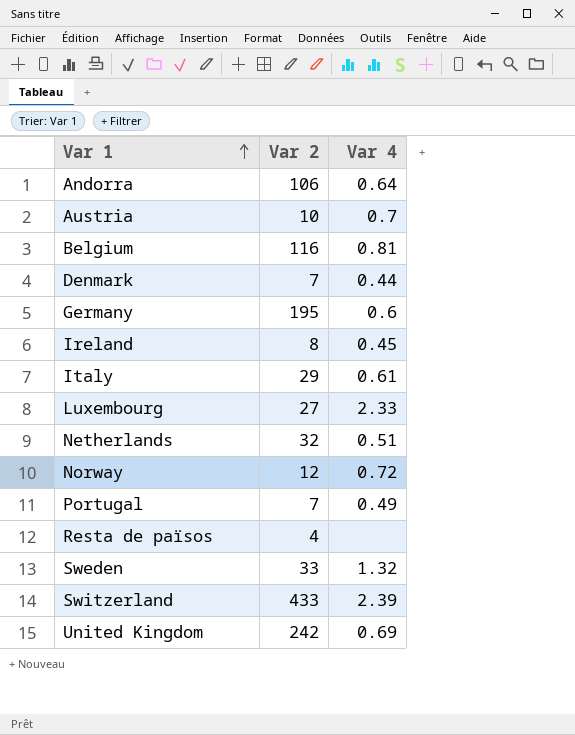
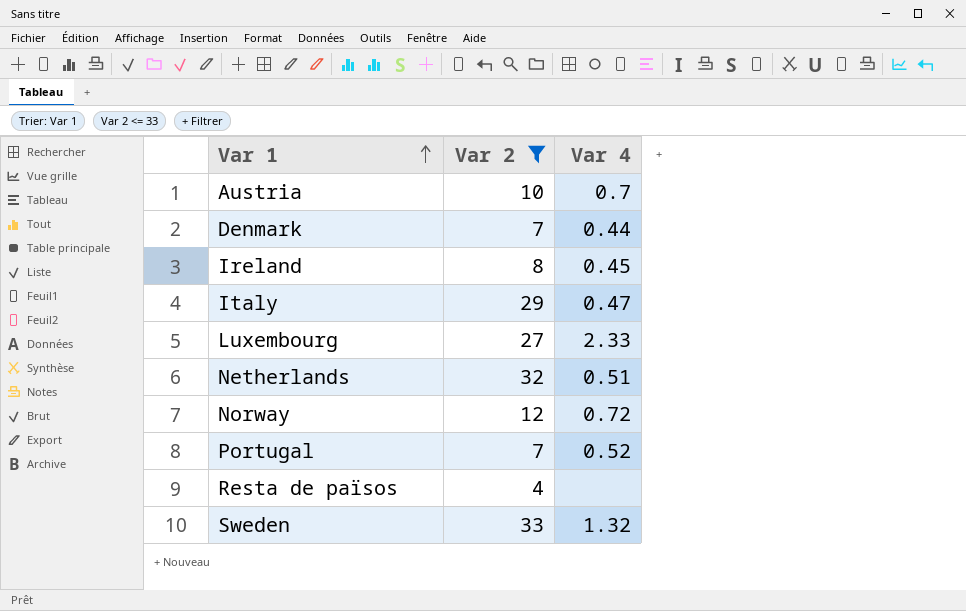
filter: none -> Var 2 <= 33
Italy | Var 4: 0.61 -> 0.47
Portugal | Var 4: 0.49 -> 0.52

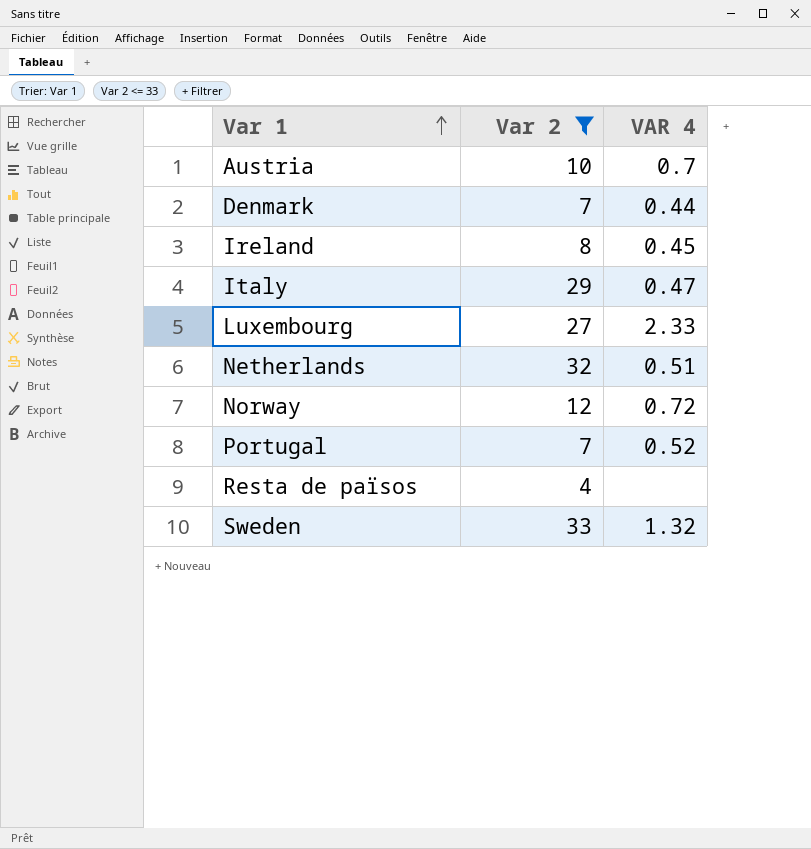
column name: Var 4 -> VAR 4

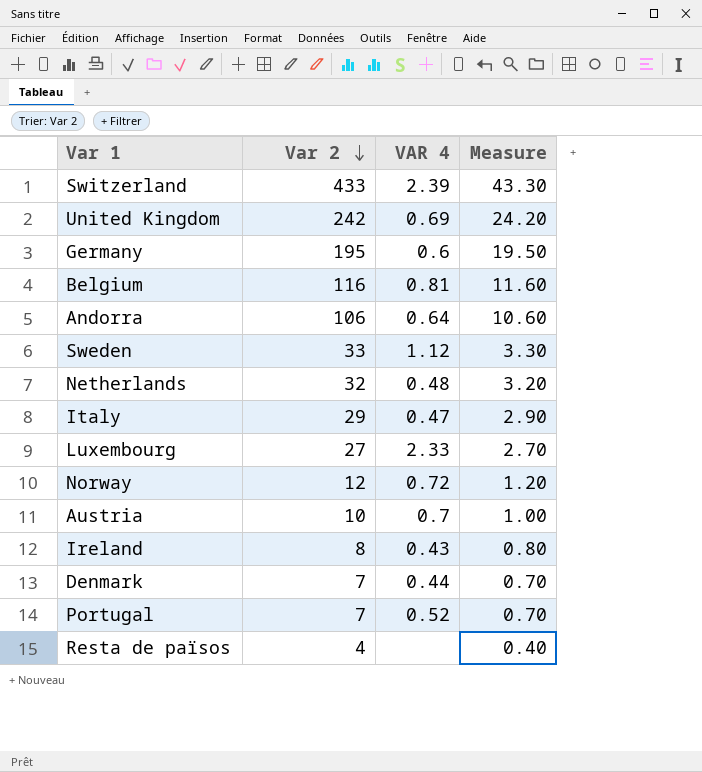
filter: Var 2 <= 33 -> none
row order: Var 1 ascending -> Var 2 descending
column Measure | formula: none -> [Var 2] * 0.1
Sweden | VAR 4: 1.32 -> 1.12
Netherlands | VAR 4: 0.51 -> 0.48
Ireland | VAR 4: 0.45 -> 0.43

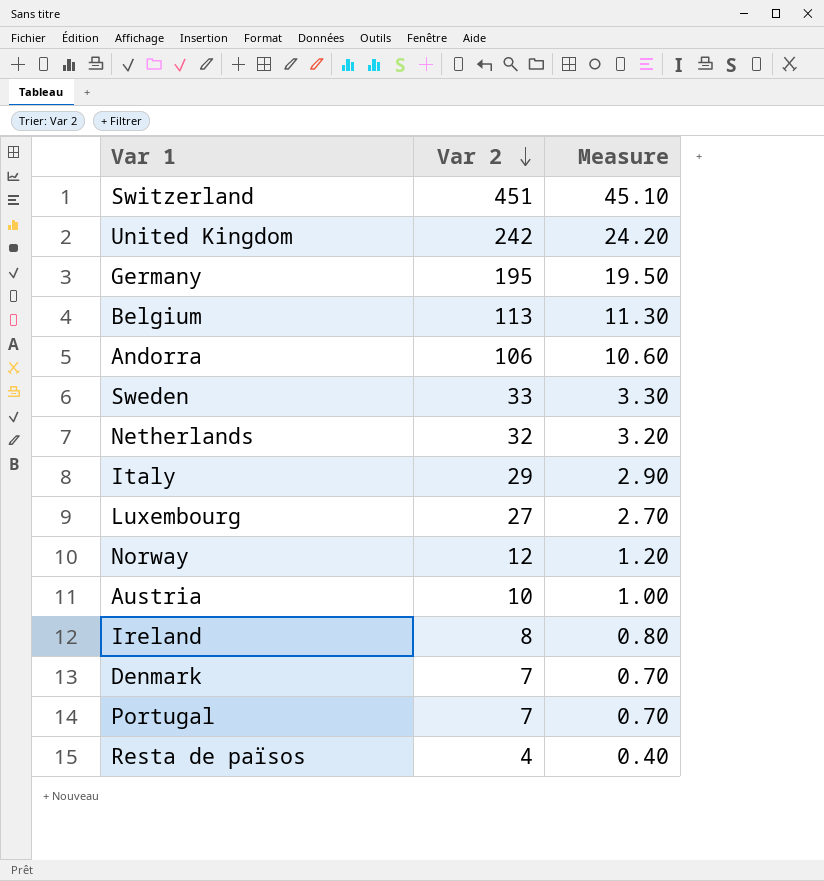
column VAR 4 | position: 3 -> none
Switzerland | Var 2: 433 -> 451
Switzerland | Measure: 43.30 -> 45.10
Belgium | Var 2: 116 -> 113
Belgium | Measure: 11.60 -> 11.30

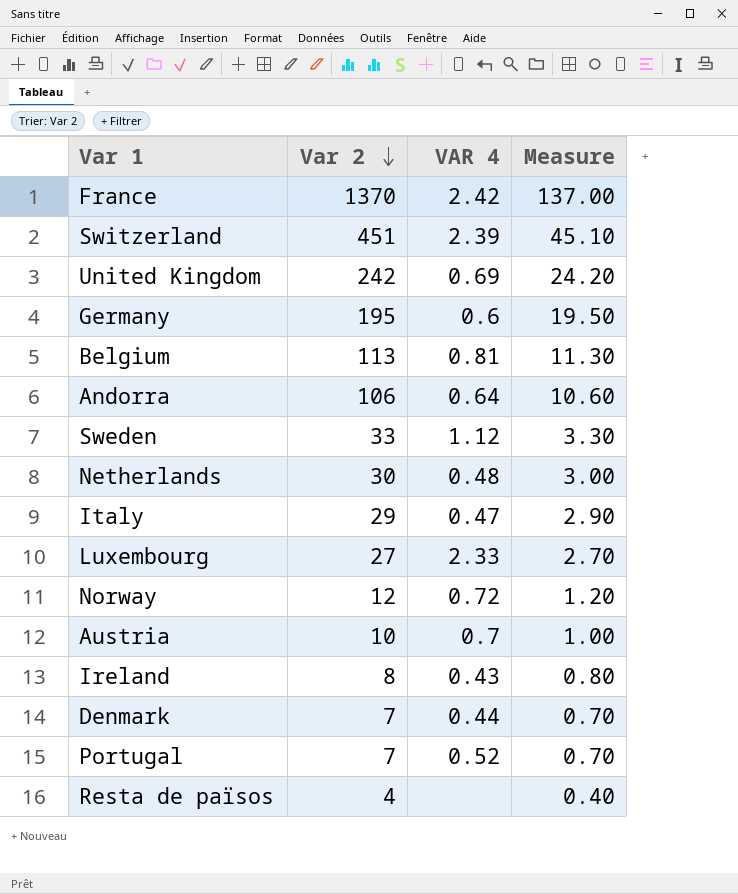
column VAR 4 | position: none -> 3
row France: none -> 1370 | 2.42 | 137.00
Netherlands | Var 2: 32 -> 30
Netherlands | Measure: 3.20 -> 3.00

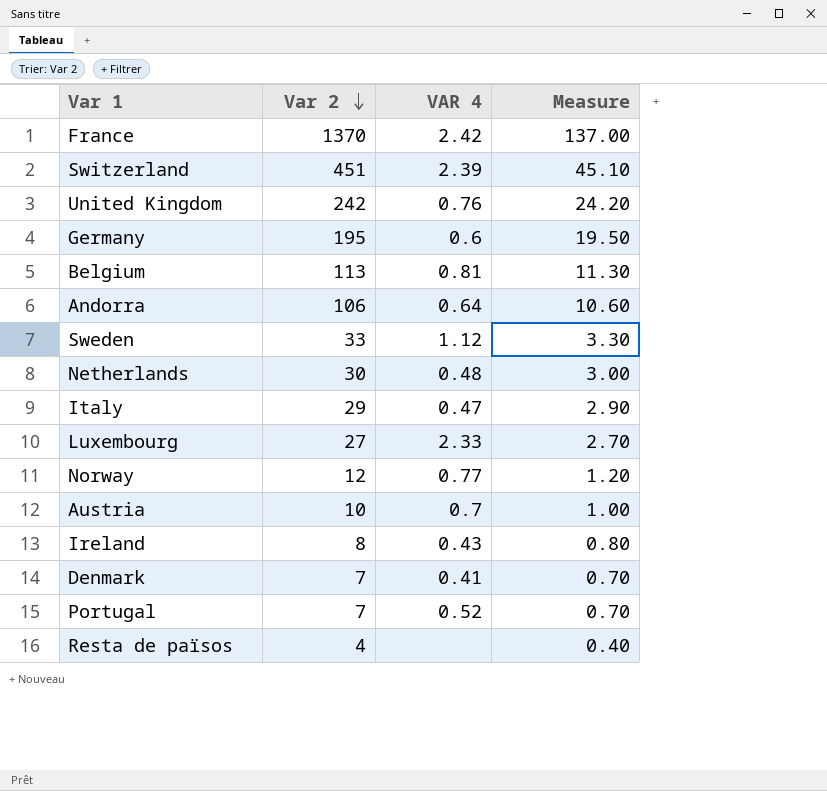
United Kingdom | VAR 4: 0.69 -> 0.76
Norway | VAR 4: 0.72 -> 0.77
Denmark | VAR 4: 0.44 -> 0.41

